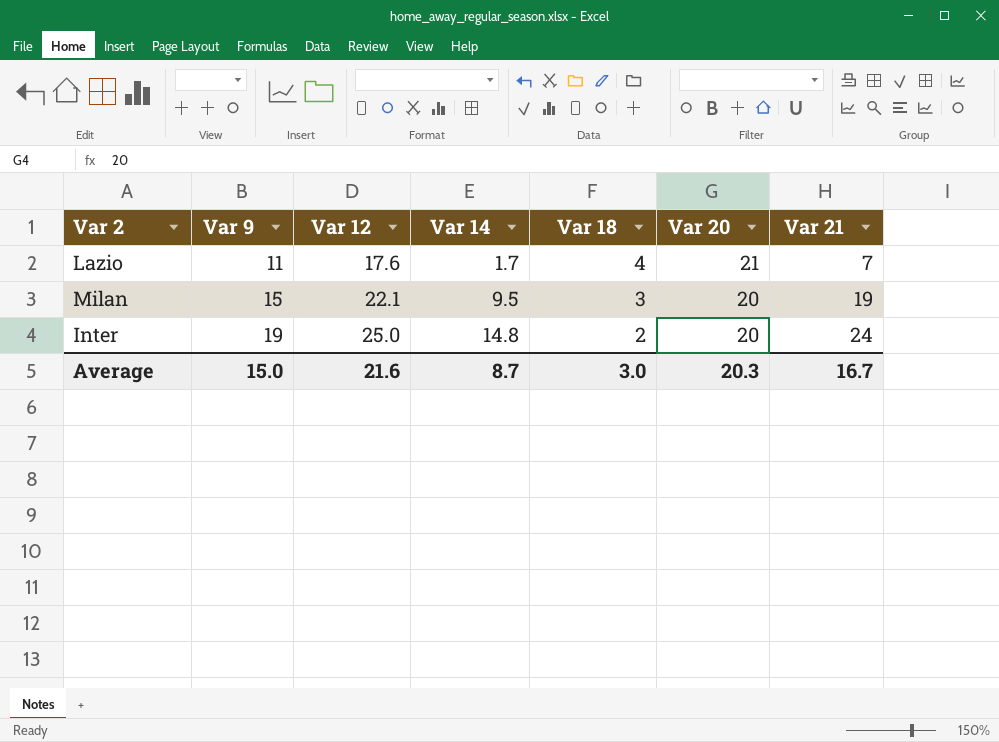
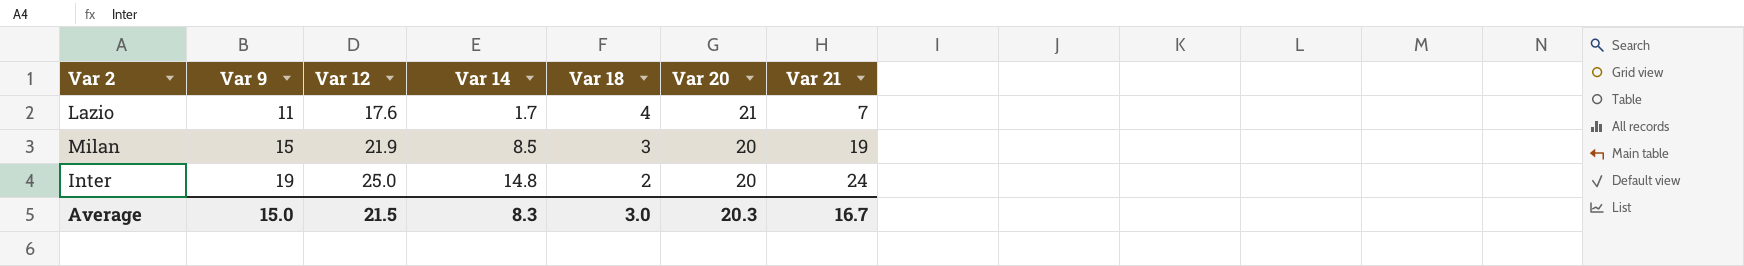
Milan | Var 12: 22.1 -> 21.9
Milan | Var 14: 9.5 -> 8.5
Average | Var 12: 21.6 -> 21.5
Average | Var 14: 8.7 -> 8.3

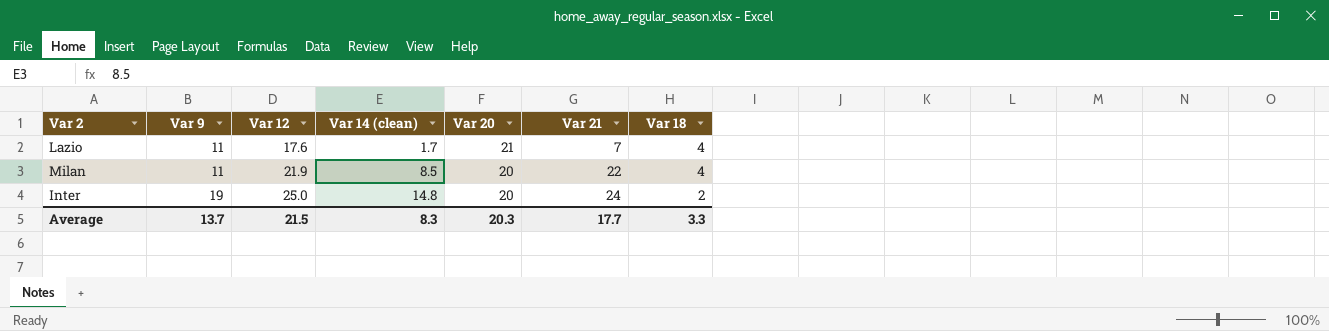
column name: Var 14 -> Var 14 (clean)
column Var 18 | position: 5 -> 7
Milan | Var 9: 15 -> 11
Milan | Var 21: 19 -> 22
Milan | Var 18: 3 -> 4
Average | Var 9: 15.0 -> 13.7
Average | Var 21: 16.7 -> 17.7
Average | Var 18: 3.0 -> 3.3

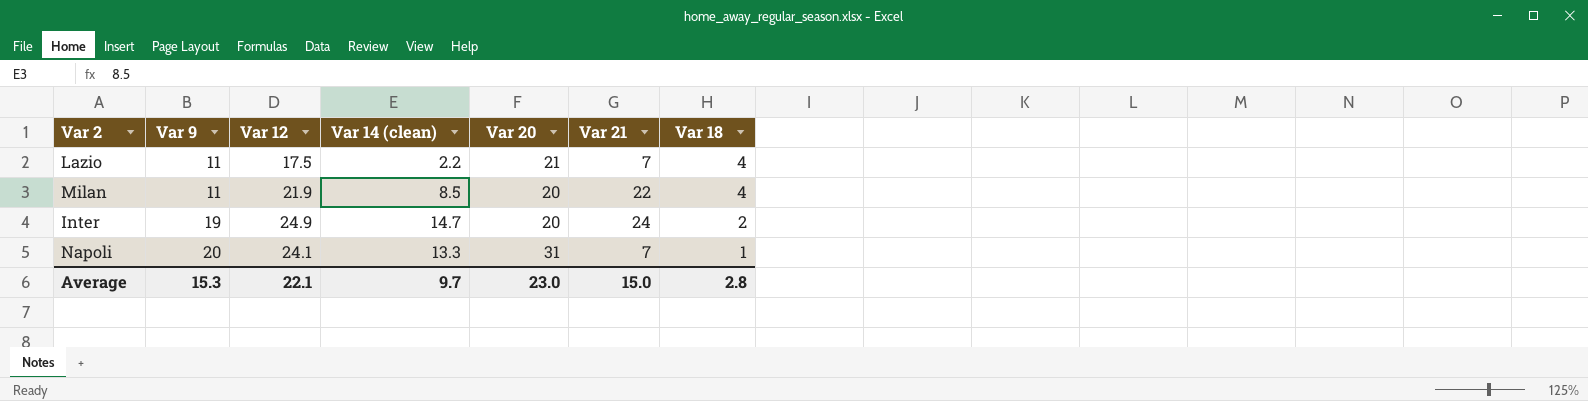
Lazio | Var 12: 17.6 -> 17.5
Lazio | Var 14 (clean): 1.7 -> 2.2
Inter | Var 12: 25.0 -> 24.9
Inter | Var 14 (clean): 14.8 -> 14.7
row Napoli: none -> 20 | 24.1 | 13.3 | 31 | 7 | 1
Average | Var 9: 13.7 -> 15.3
Average | Var 12: 21.5 -> 22.1
Average | Var 14 (clean): 8.3 -> 9.7
Average | Var 20: 20.3 -> 23.0
Average | Var 21: 17.7 -> 15.0
Average | Var 18: 3.3 -> 2.8

